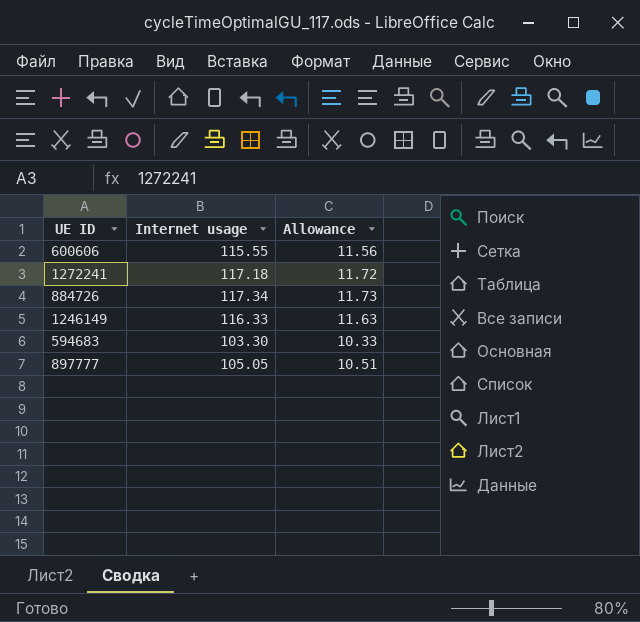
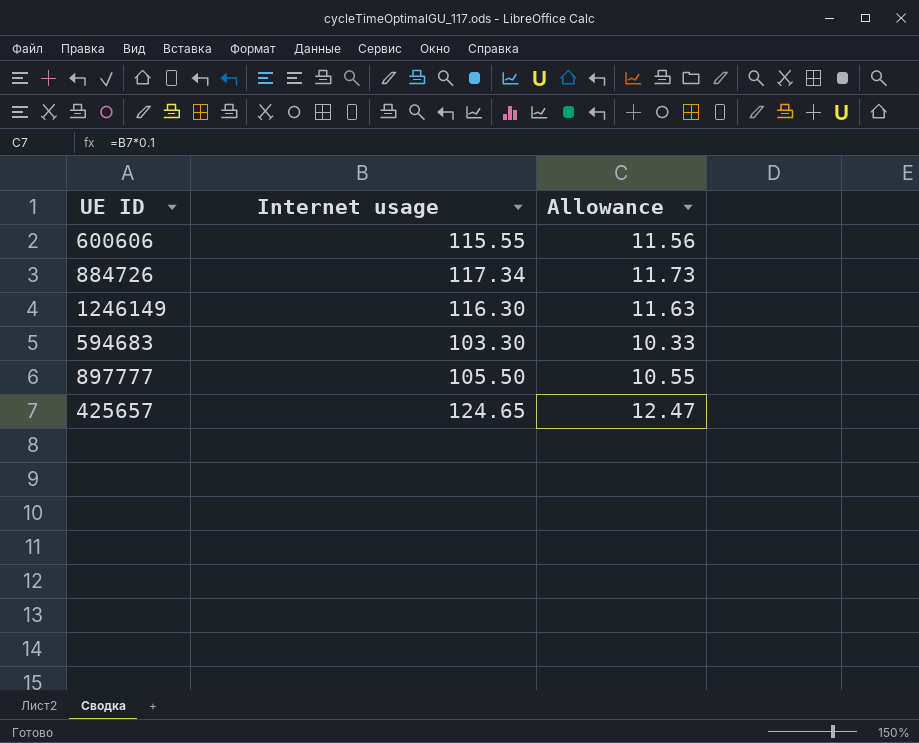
row 1272241: 117.18 | 11.72 -> none
1246149 | Internet usage: 116.33 -> 116.30
897777 | Internet usage: 105.05 -> 105.50
897777 | Allowance: 10.51 -> 10.55
row 425657: none -> 124.65 | 12.47

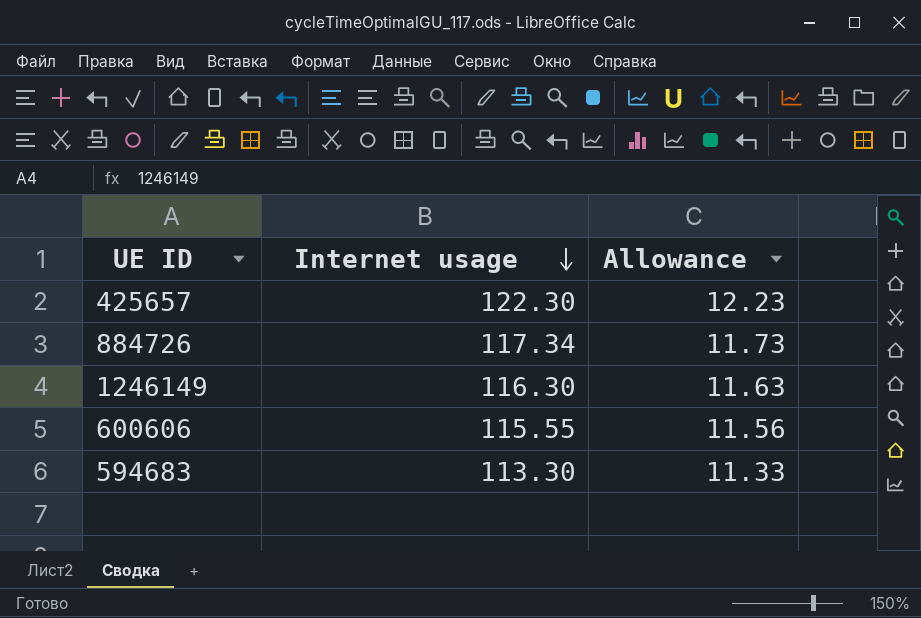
row order: none -> Internet usage descending
row 897777: 105.50 | 10.55 -> none
425657 | Internet usage: 124.65 -> 122.30
425657 | Allowance: 12.47 -> 12.23
594683 | Internet usage: 103.30 -> 113.30
594683 | Allowance: 10.33 -> 11.33

